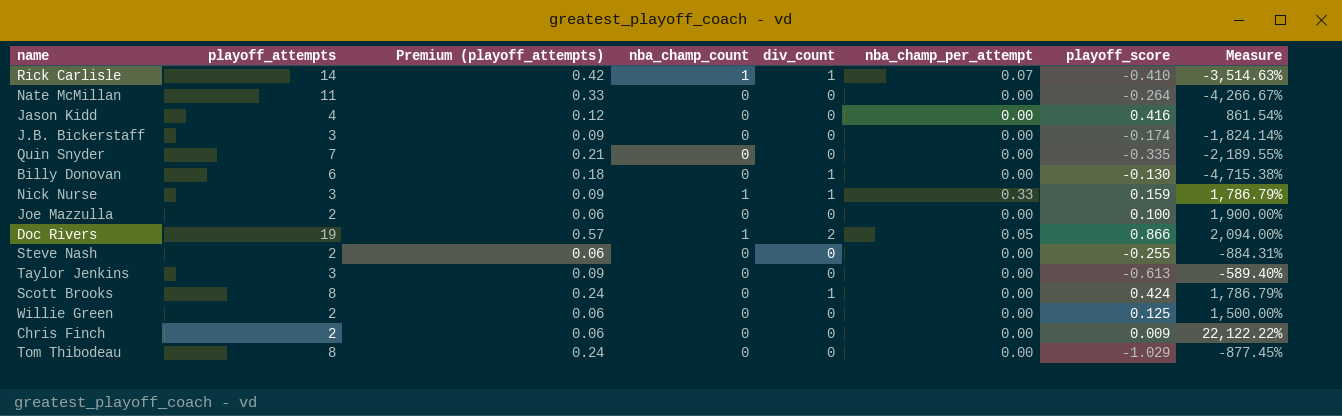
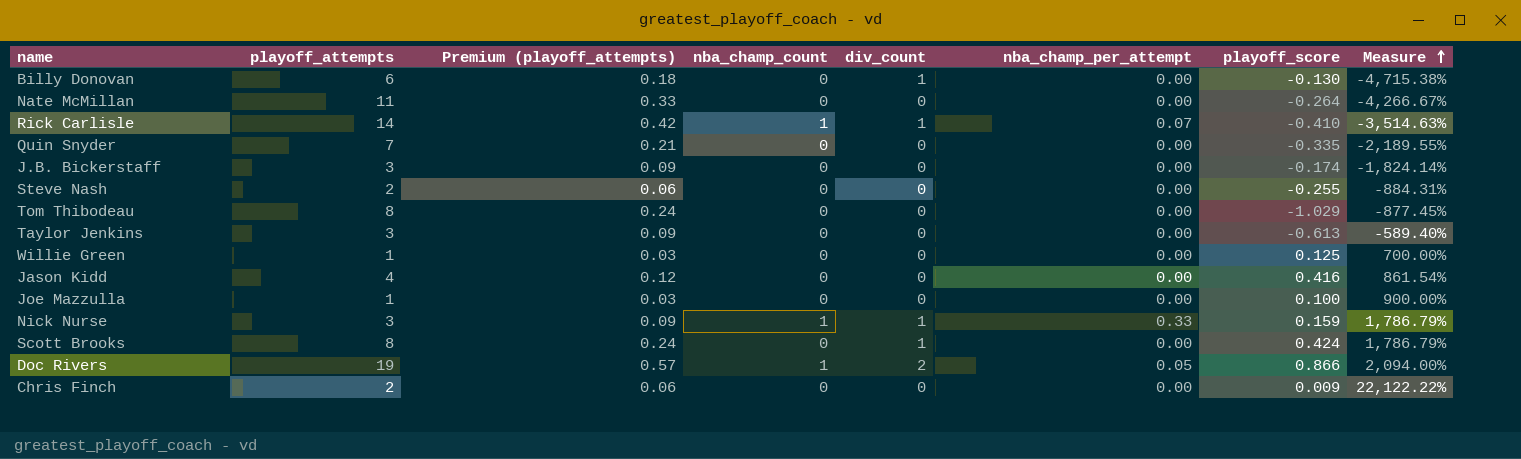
row order: none -> Measure ascending
Willie Green | playoff_attempts: 2 -> 1
Willie Green | Premium (playoff_attempts): 0.06 -> 0.03
Willie Green | Measure: 1,500.00% -> 700.00%
Joe Mazzulla | playoff_attempts: 2 -> 1
Joe Mazzulla | Premium (playoff_attempts): 0.06 -> 0.03
Joe Mazzulla | Measure: 1,900.00% -> 900.00%

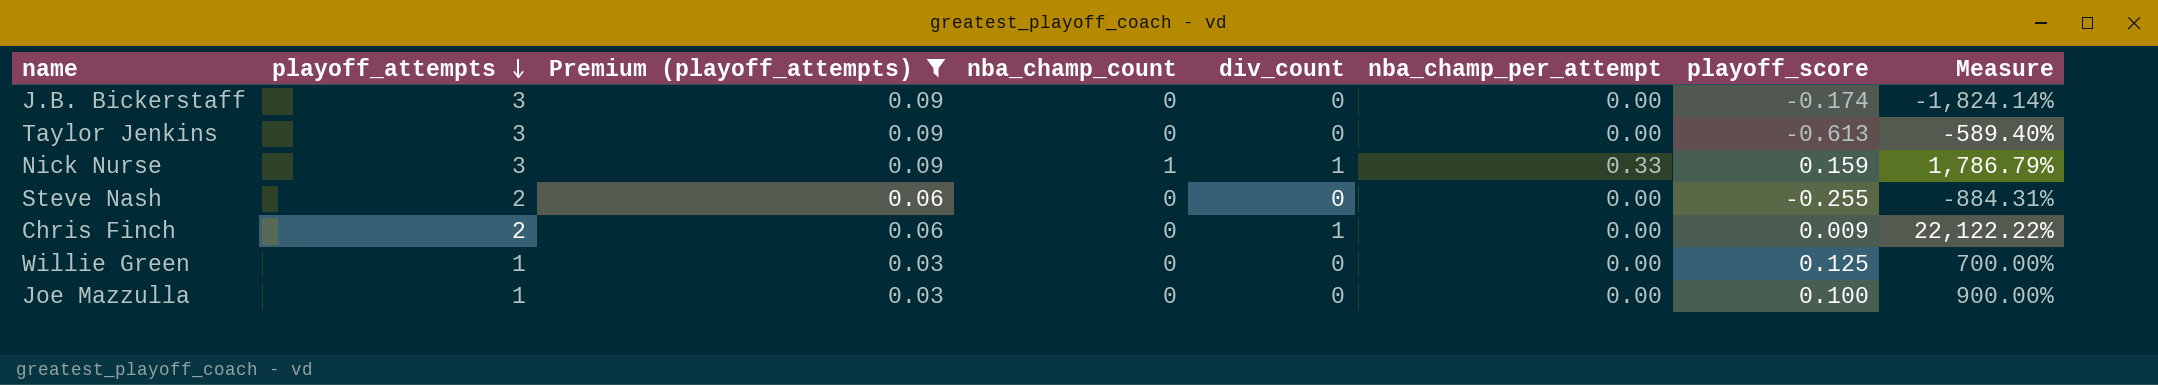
filter: none -> Premium (playoff_attempts) <= 0.09
row order: Measure ascending -> playoff_attempts descending
Chris Finch | div_count: 0 -> 1

